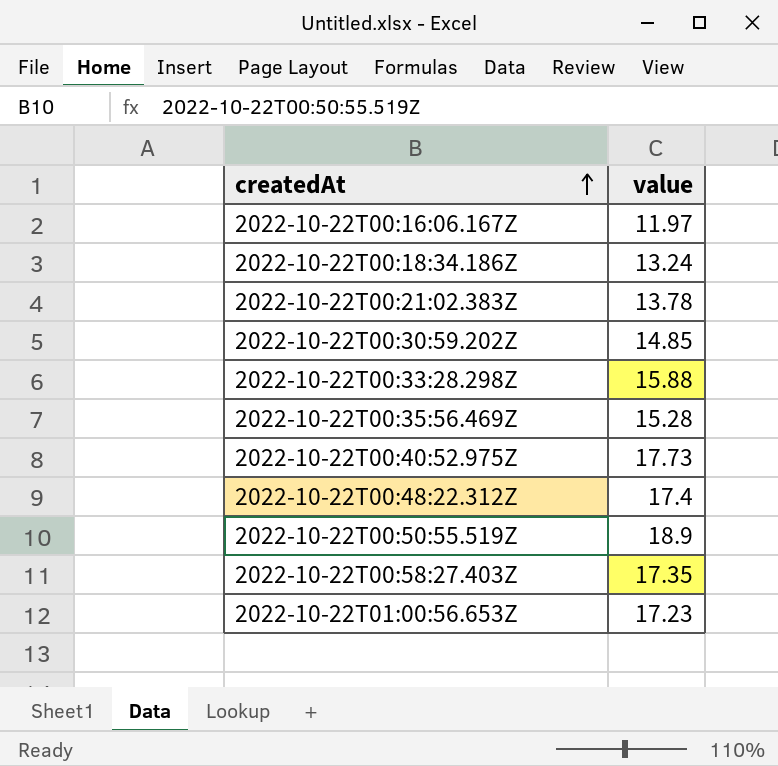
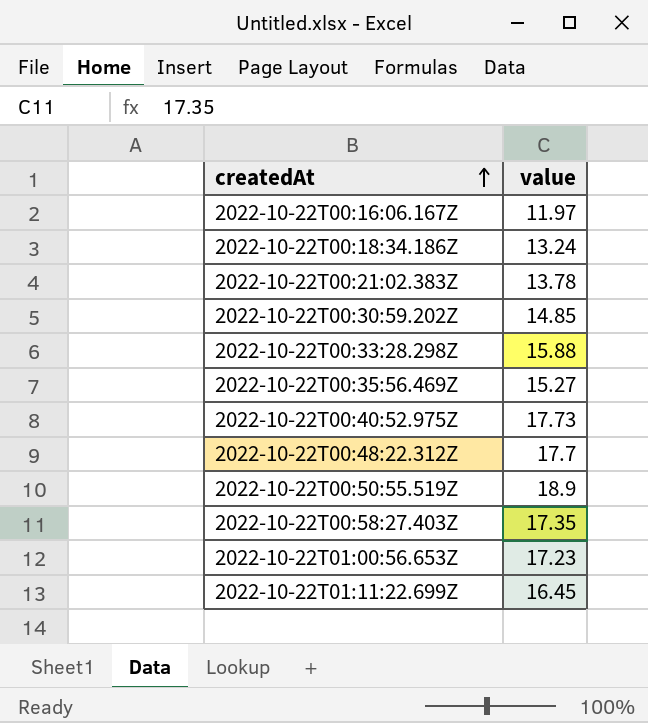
2022-10-22T00:35:56.469Z | value: 15.28 -> 15.27
2022-10-22T00:48:22.312Z | value: 17.4 -> 17.7
row 2022-10-22T01:11:22.699Z: none -> 16.45

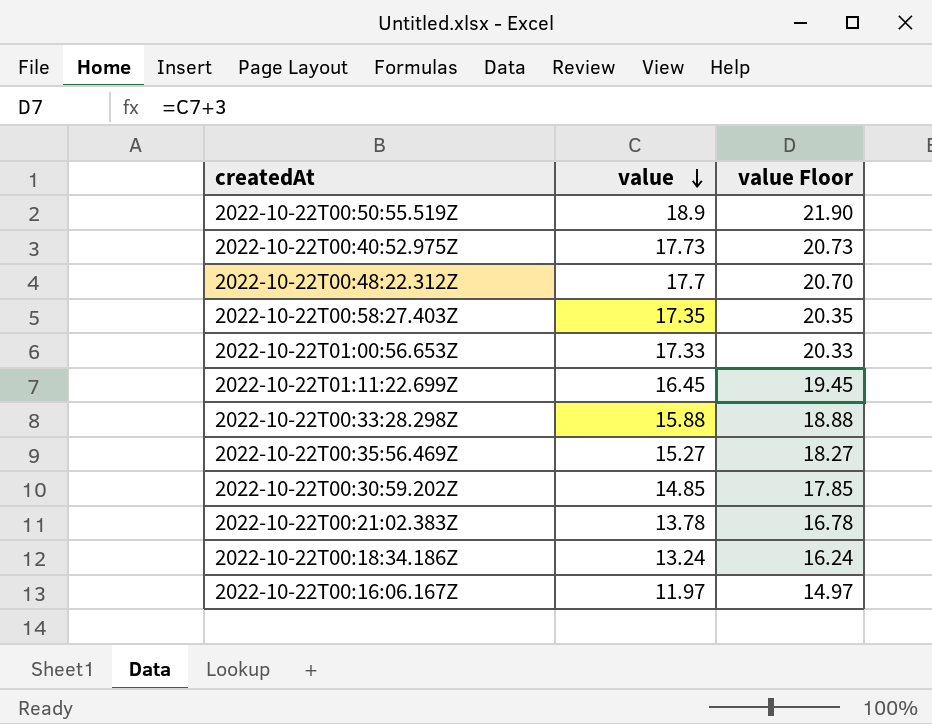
row order: createdAt ascending -> value descending
column value Floor | formula: none -> [value] + 3
2022-10-22T01:00:56.653Z | value: 17.23 -> 17.33

